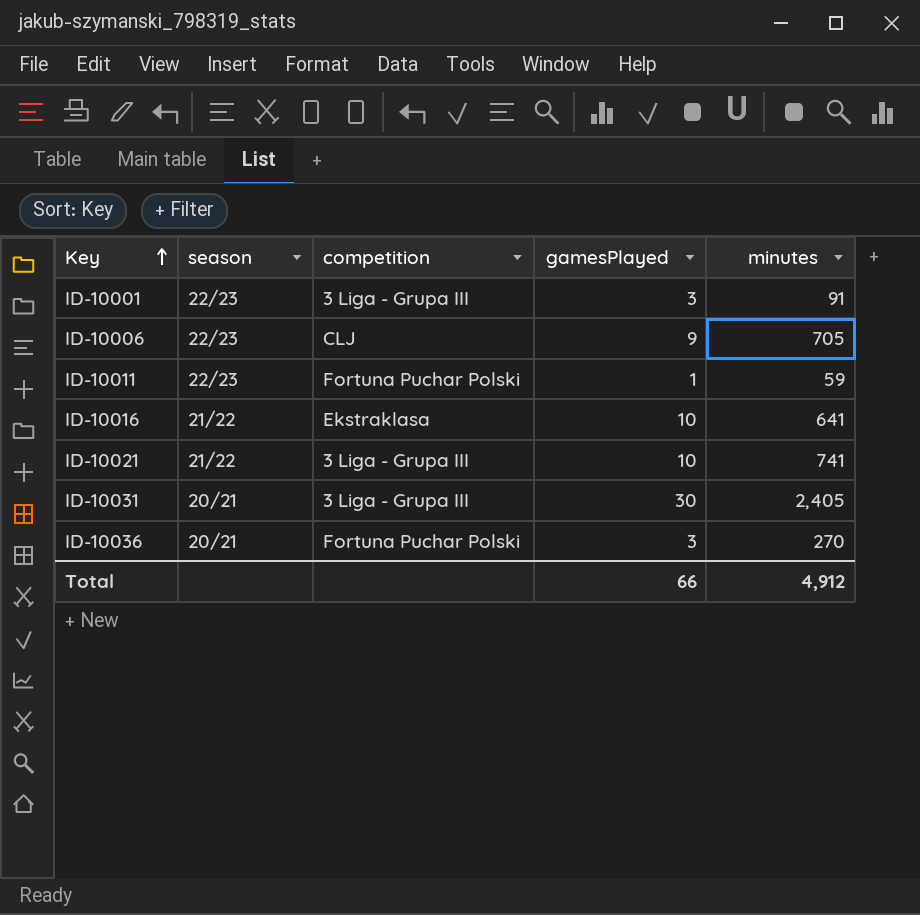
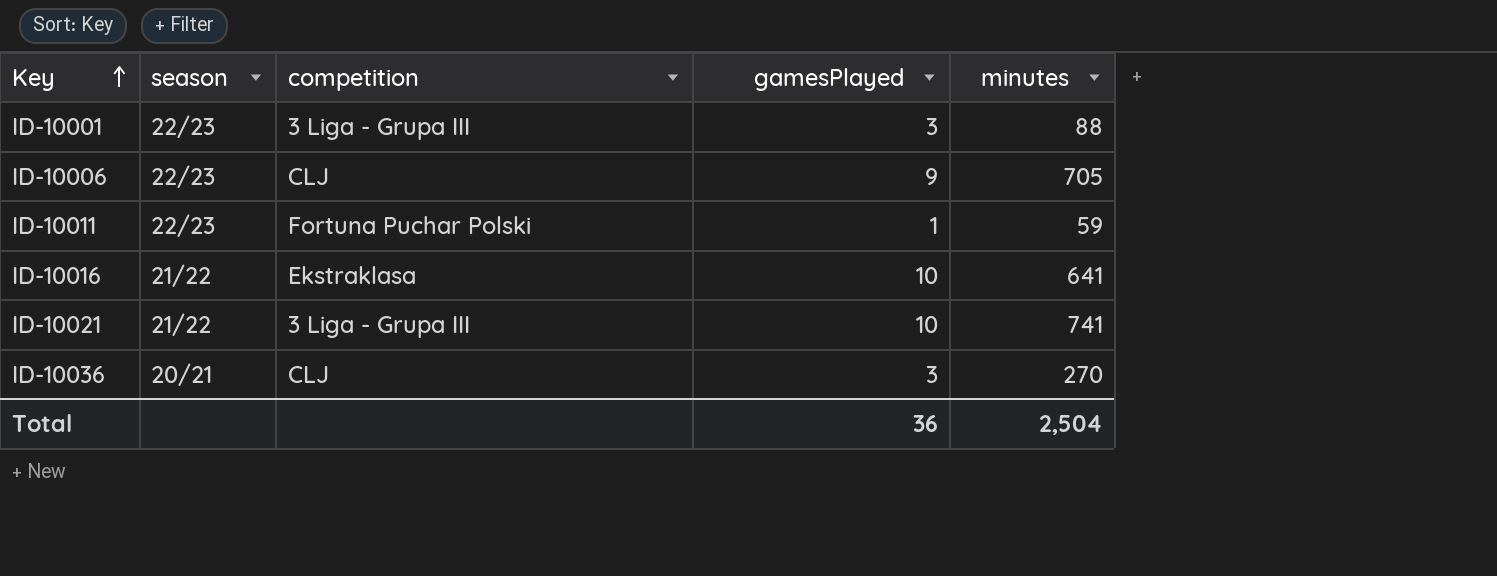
row ID-10031: 20/21 | 3 Liga - Grupa III | 30 | 2,405 -> none
ID-10001 | minutes: 91 -> 88
ID-10036 | competition: Fortuna Puchar Polski -> CLJ
Total | gamesPlayed: 66 -> 36
Total | minutes: 4,912 -> 2,504

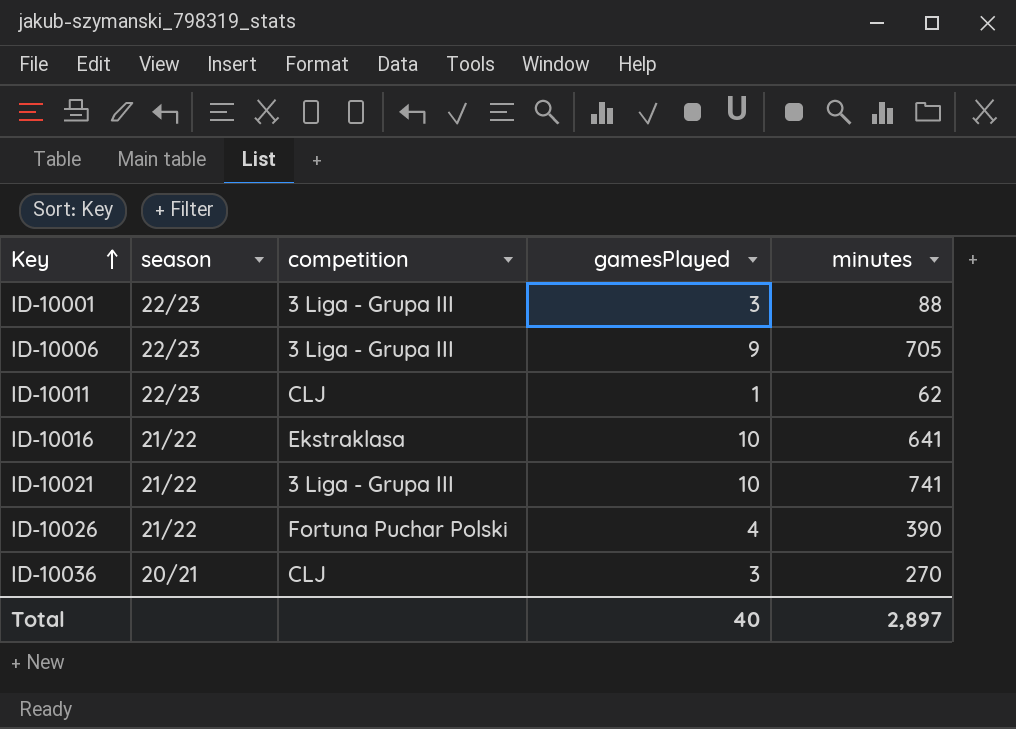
ID-10006 | competition: CLJ -> 3 Liga - Grupa III
ID-10011 | competition: Fortuna Puchar Polski -> CLJ
ID-10011 | minutes: 59 -> 62
row ID-10026: none -> 21/22 | Fortuna Puchar Polski | 4 | 390
Total | gamesPlayed: 36 -> 40
Total | minutes: 2,504 -> 2,897

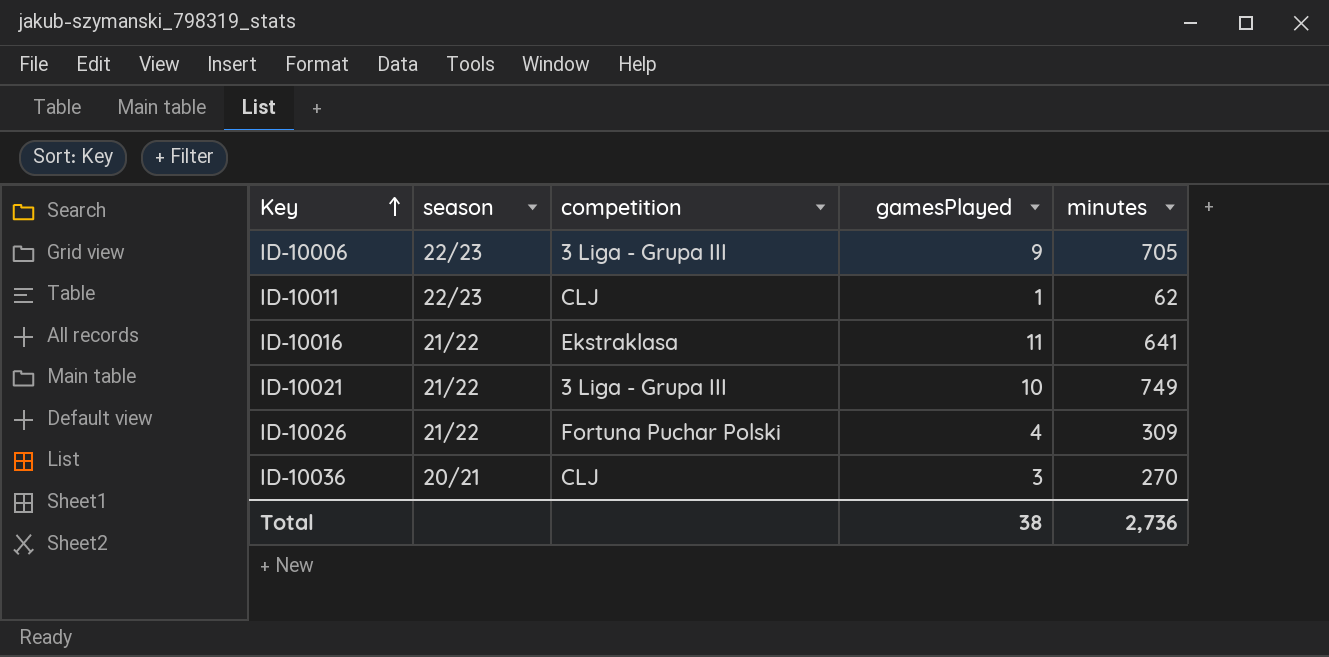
row ID-10001: 22/23 | 3 Liga - Grupa III | 3 | 88 -> none
ID-10016 | gamesPlayed: 10 -> 11
ID-10021 | minutes: 741 -> 749
ID-10026 | minutes: 390 -> 309
Total | gamesPlayed: 40 -> 38
Total | minutes: 2,897 -> 2,736

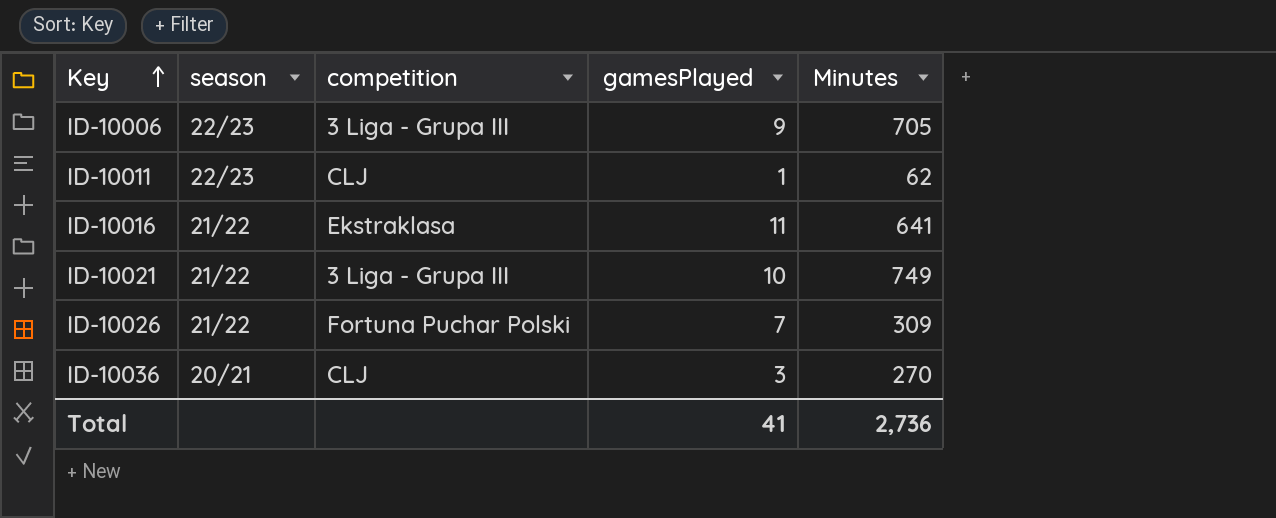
column name: minutes -> Minutes
ID-10026 | gamesPlayed: 4 -> 7
Total | gamesPlayed: 38 -> 41

